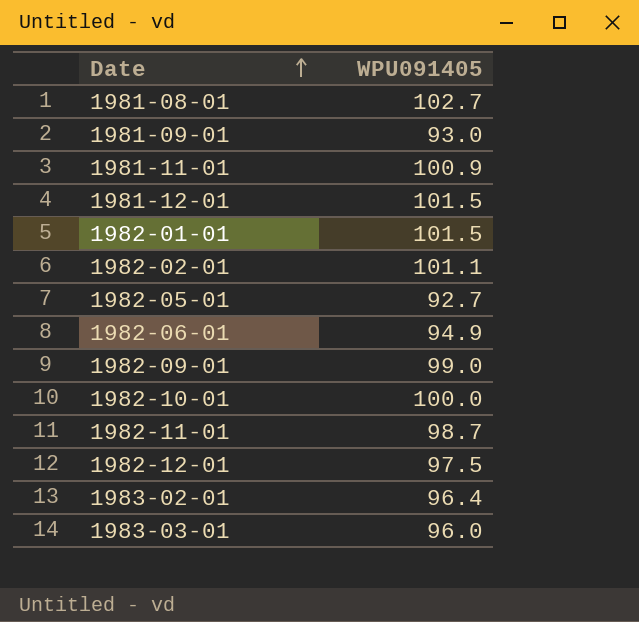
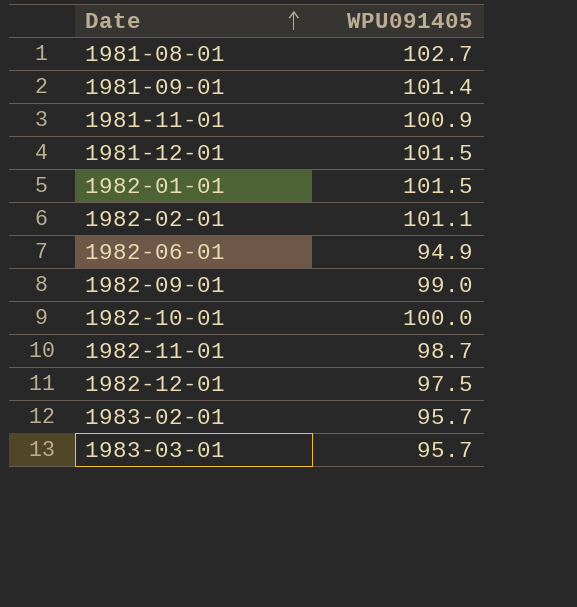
row 1982-05-01: 92.7 -> none
1981-09-01 | WPU091405: 93.0 -> 101.4
1983-02-01 | WPU091405: 96.4 -> 95.7
1983-03-01 | WPU091405: 96.0 -> 95.7

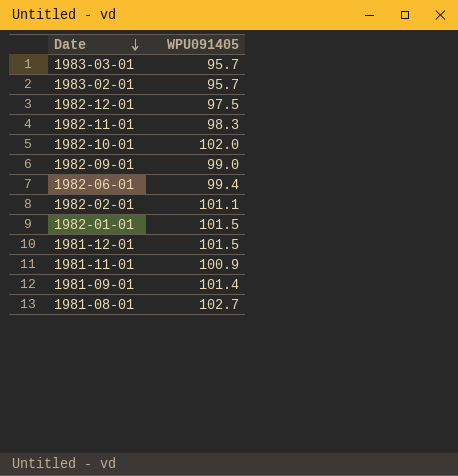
row order: Date ascending -> Date descending
1982-11-01 | WPU091405: 98.7 -> 98.3
1982-10-01 | WPU091405: 100.0 -> 102.0
1982-06-01 | WPU091405: 94.9 -> 99.4

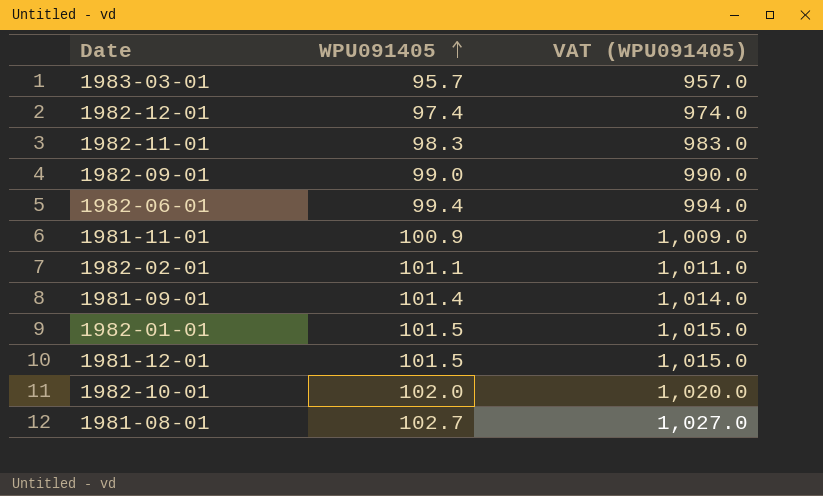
row order: Date descending -> WPU091405 ascending
column VAT (WPU091405) | formula: none -> [WPU091405] * 10
row 1983-02-01: 95.7 -> none
1982-12-01 | WPU091405: 97.5 -> 97.4

